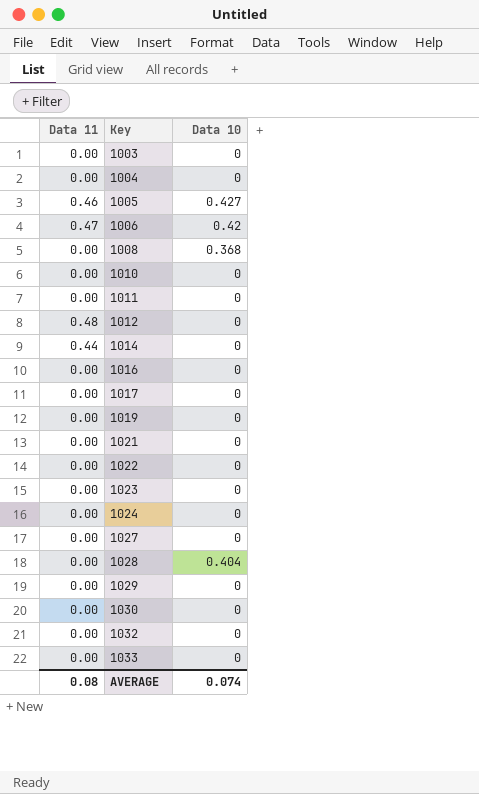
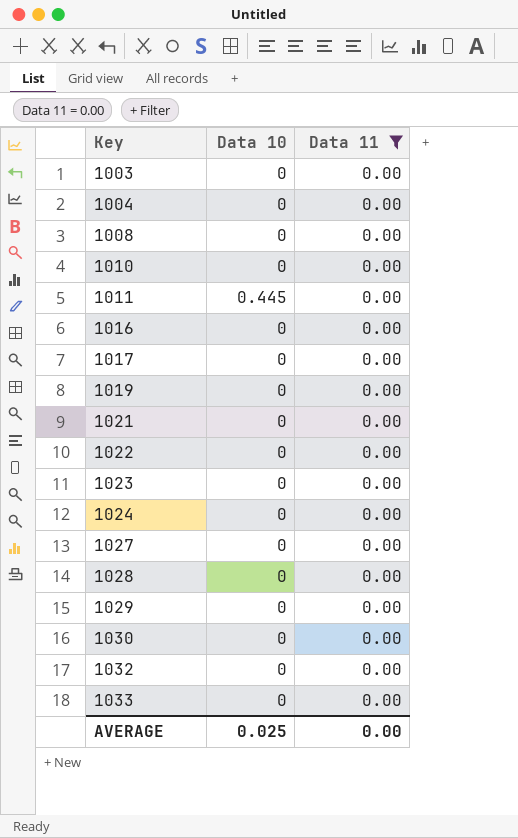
filter: none -> Data 11 = 0.00
column Data 11 | position: 1 -> 3
1008 | Data 10: 0.368 -> 0
1011 | Data 10: 0 -> 0.445
1028 | Data 10: 0.404 -> 0
AVERAGE | Data 10: 0.074 -> 0.025
AVERAGE | Data 11: 0.08 -> 0.00

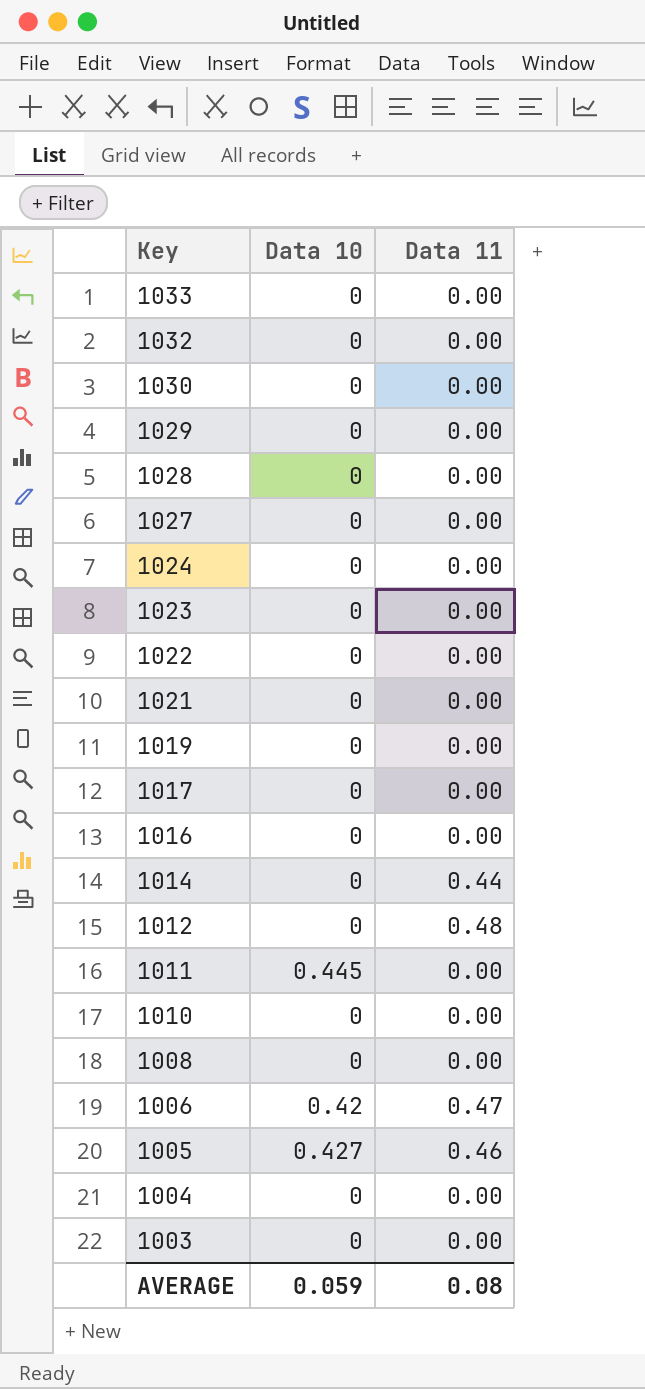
filter: Data 11 = 0.00 -> none
row order: Key ascending -> Key descending
AVERAGE | Data 10: 0.025 -> 0.059
AVERAGE | Data 11: 0.00 -> 0.08

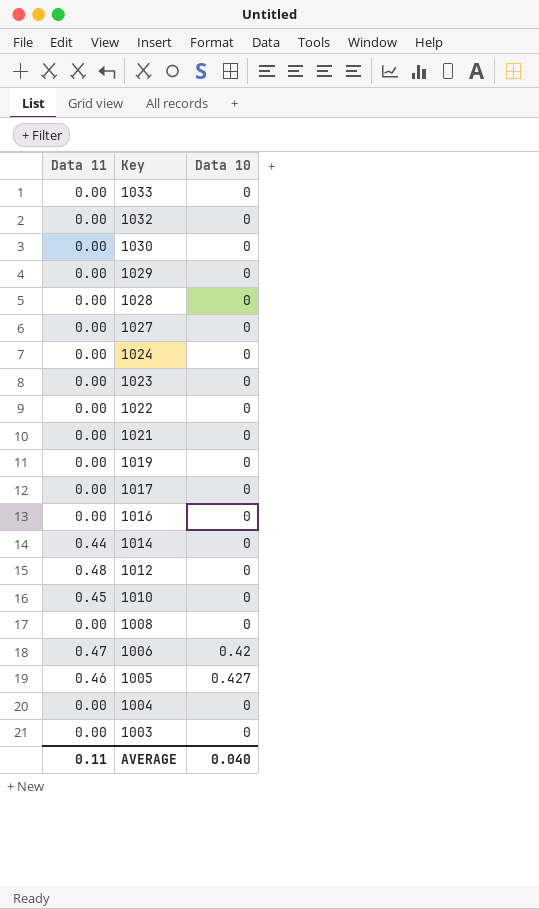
column Data 11 | position: 3 -> 1
row 1011: 0.445 | 0.00 -> none
1010 | Data 11: 0.00 -> 0.45
AVERAGE | Data 11: 0.08 -> 0.11
AVERAGE | Data 10: 0.059 -> 0.040

